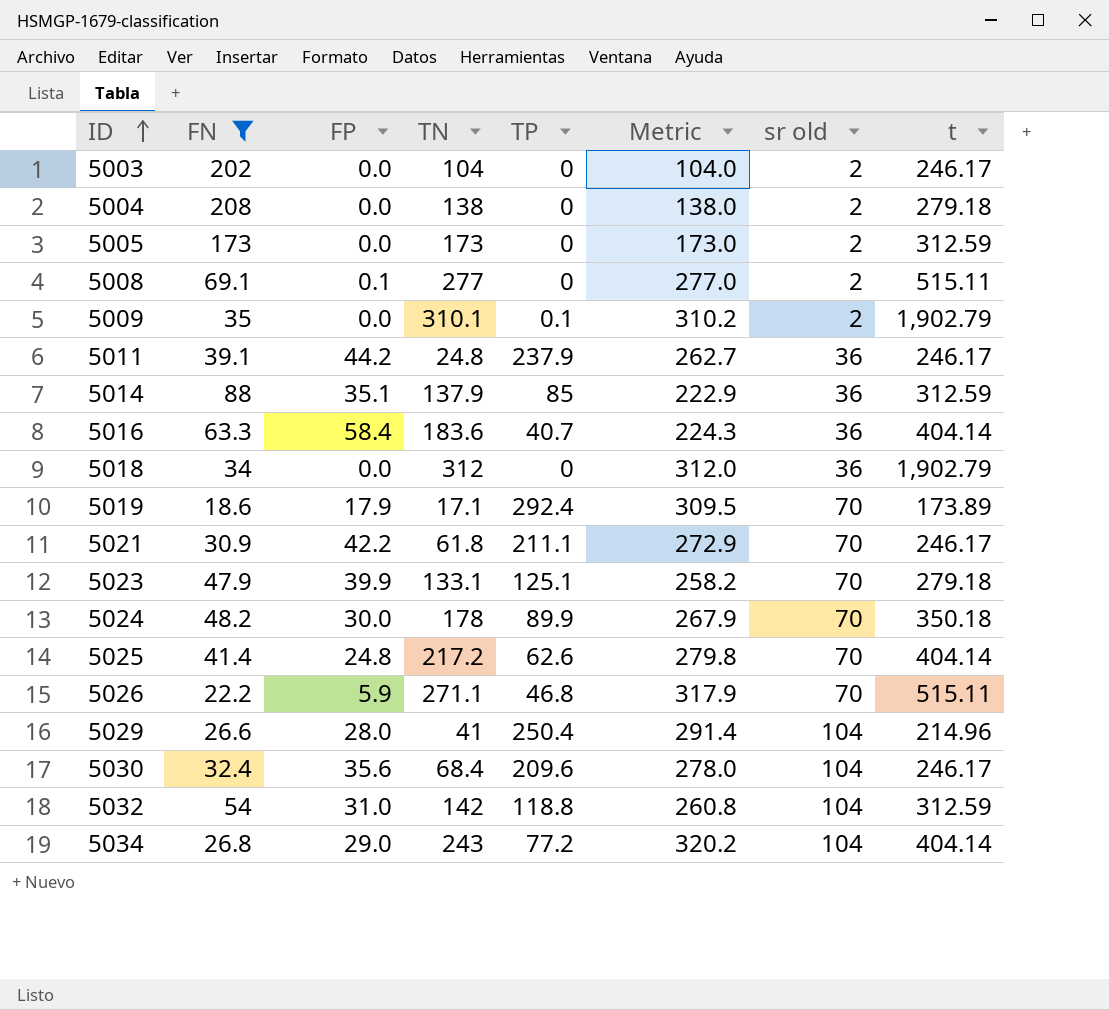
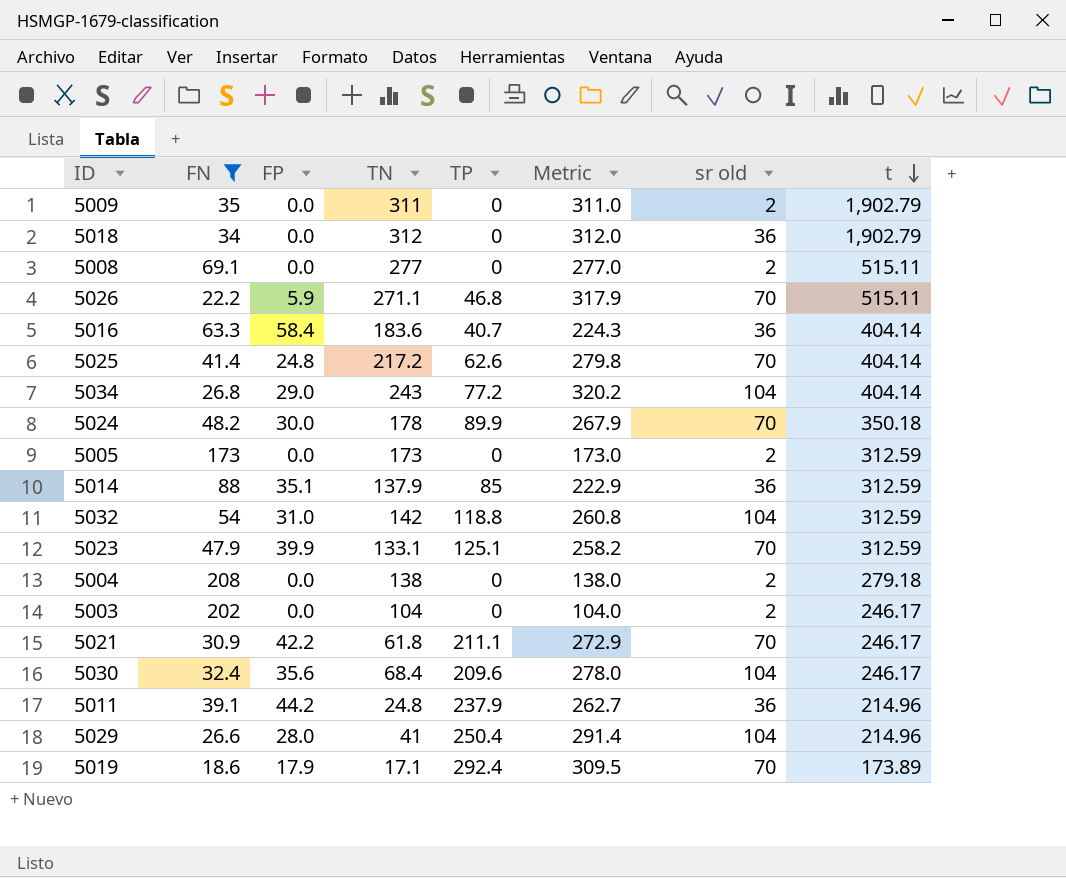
row order: ID ascending -> t descending
5009 | TN: 310.1 -> 311
5009 | TP: 0.1 -> 0
5009 | Metric: 310.2 -> 311.0
5008 | FP: 0.1 -> 0.0
5023 | t: 279.18 -> 312.59
5011 | t: 246.17 -> 214.96

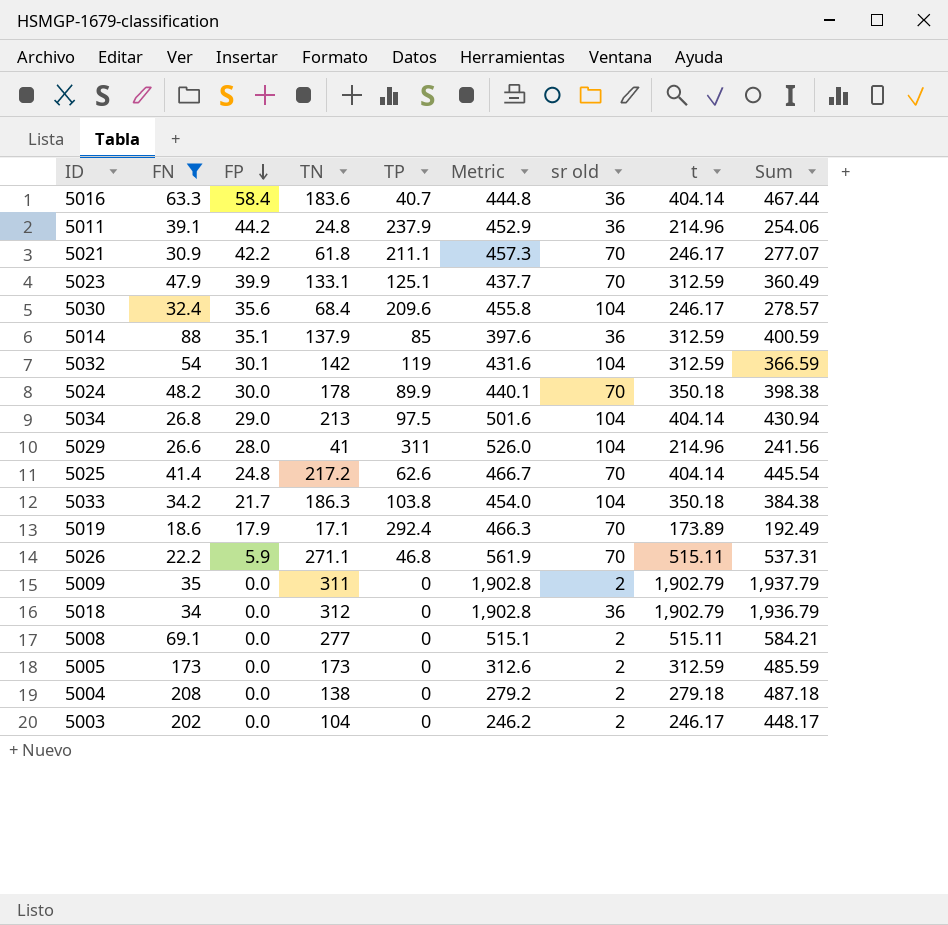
row order: t descending -> FP descending
column Metric | formula: [TN] + [TP] -> [TP] + [t]
column Sum | formula: none -> [FN] + [t]
5032 | FP: 31.0 -> 30.1
5032 | TP: 118.8 -> 119
5034 | TN: 243 -> 213
5034 | TP: 77.2 -> 97.5
5029 | TP: 250.4 -> 311
row 5033: none -> 34.2 | 21.7 | 186.3 | 103.8 | 454.0 | 104 | 350.18 | 384.38

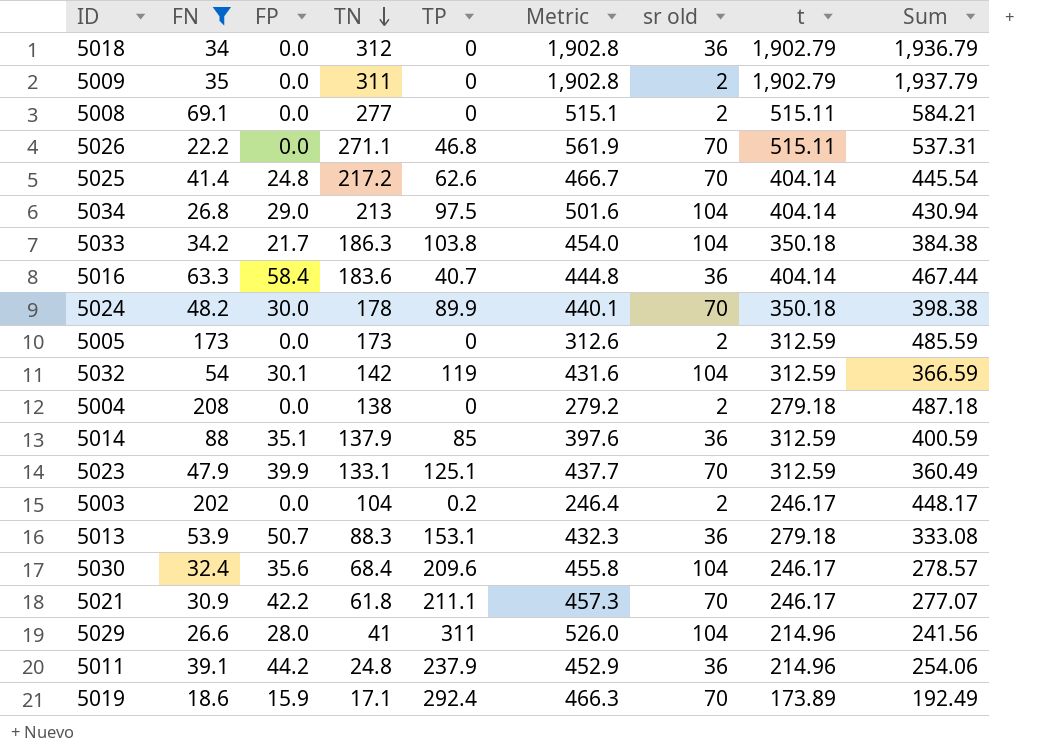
row order: FP descending -> TN descending
5026 | FP: 5.9 -> 0.0
5003 | TP: 0 -> 0.2
5003 | Metric: 246.2 -> 246.4
row 5013: none -> 53.9 | 50.7 | 88.3 | 153.1 | 432.3 | 36 | 279.18 | 333.08
5019 | FP: 17.9 -> 15.9

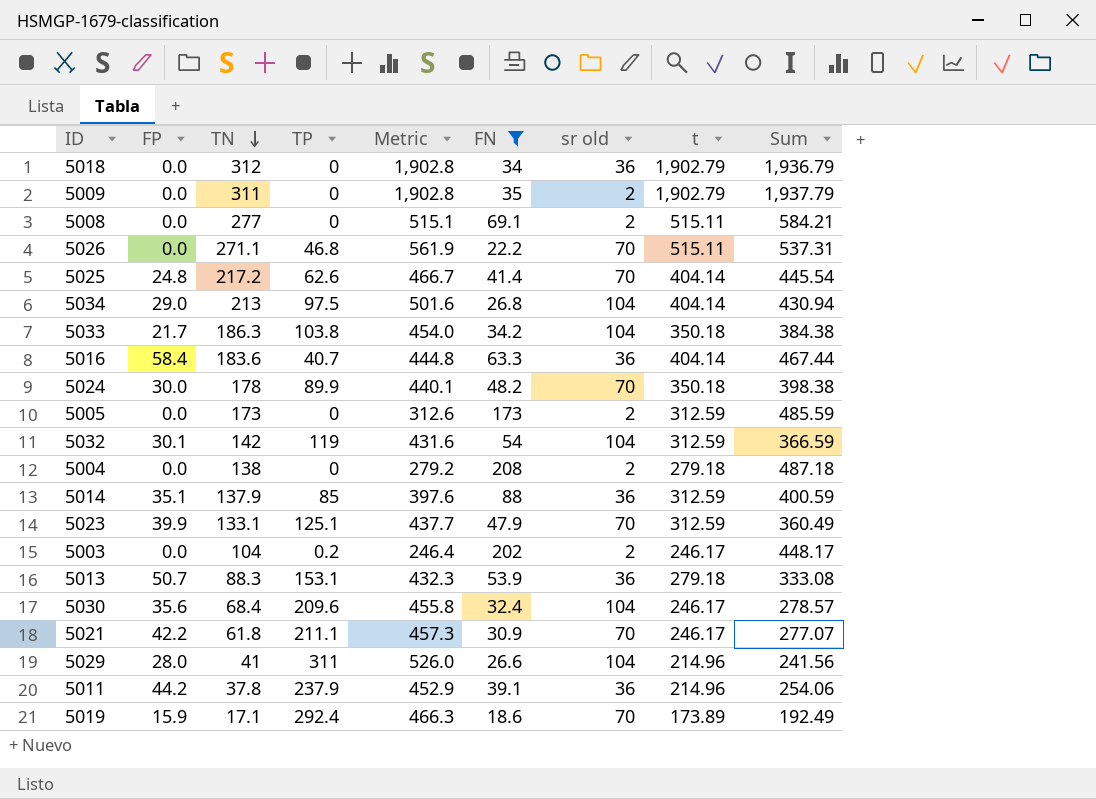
column FN | position: 2 -> 6
5011 | TN: 24.8 -> 37.8

